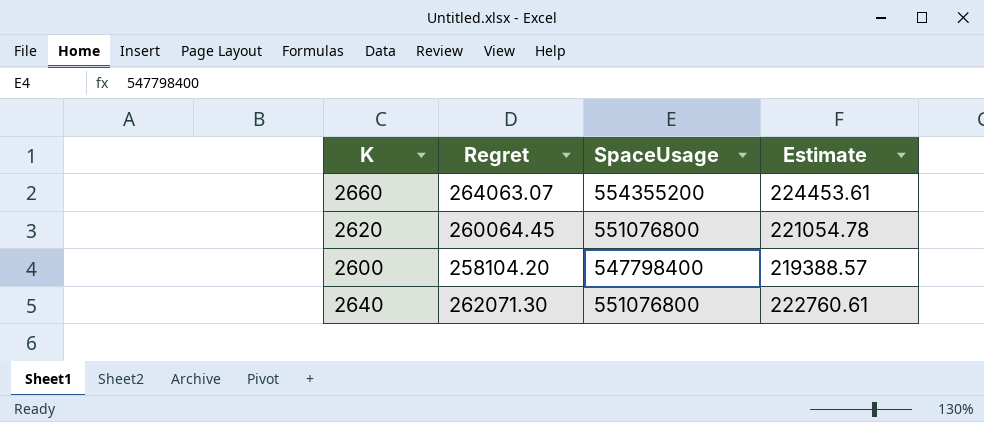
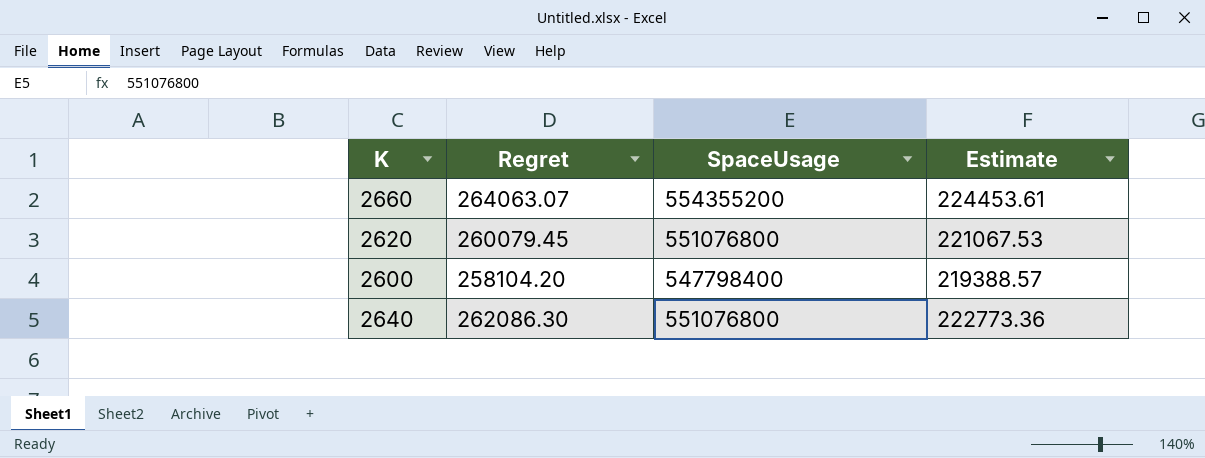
2620 | Regret: 260064.45 -> 260079.45
2620 | Estimate: 221054.78 -> 221067.53
2640 | Regret: 262071.30 -> 262086.30
2640 | Estimate: 222760.61 -> 222773.36

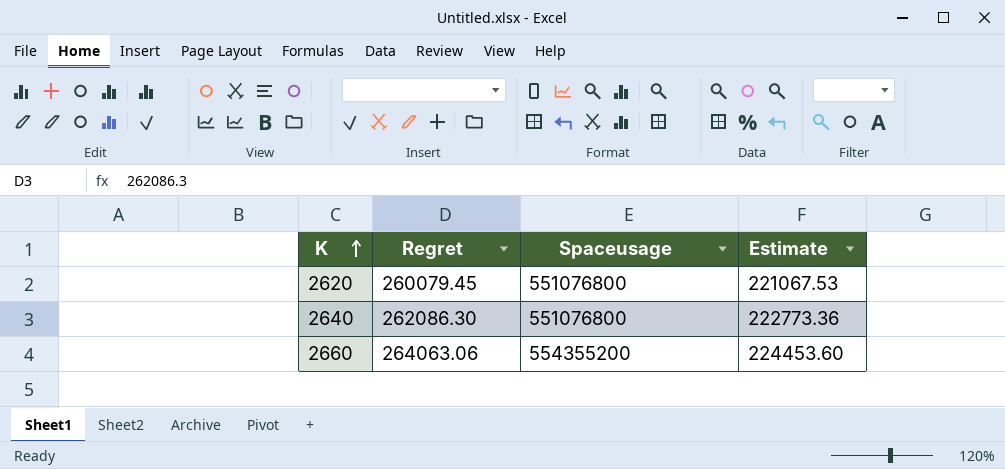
row order: none -> K ascending
column name: SpaceUsage -> Spaceusage
row 2600: 258104.20 | 547798400 | 219388.57 -> none
2660 | Regret: 264063.07 -> 264063.06
2660 | Estimate: 224453.61 -> 224453.60

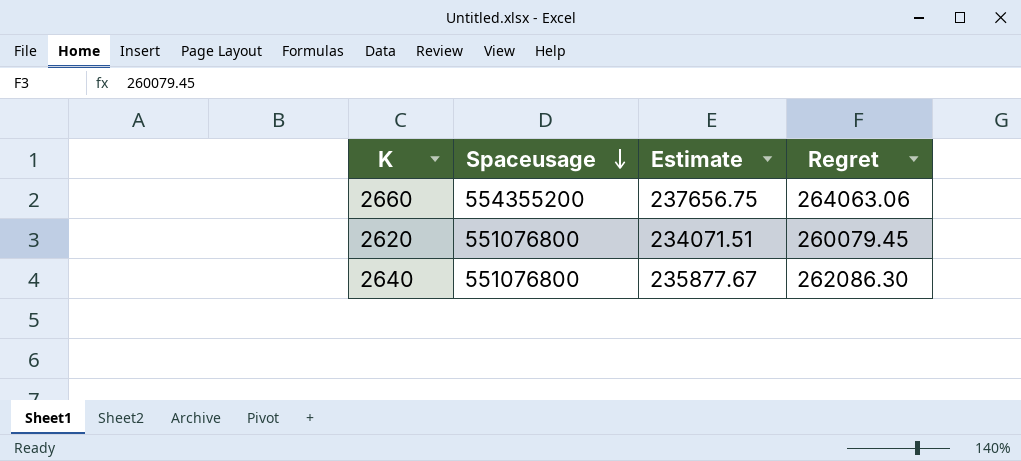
row order: K ascending -> Spaceusage descending
column Estimate | formula: [Regret] * 0.85 -> [Regret] * 0.9
column Regret | position: 2 -> 4

